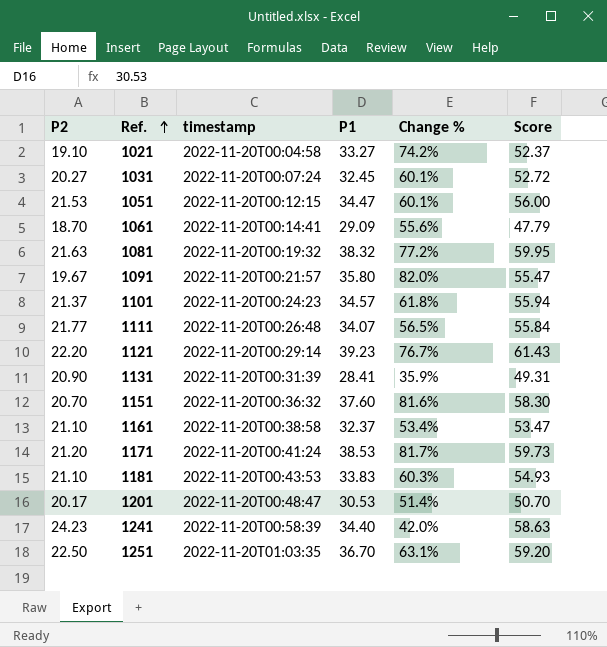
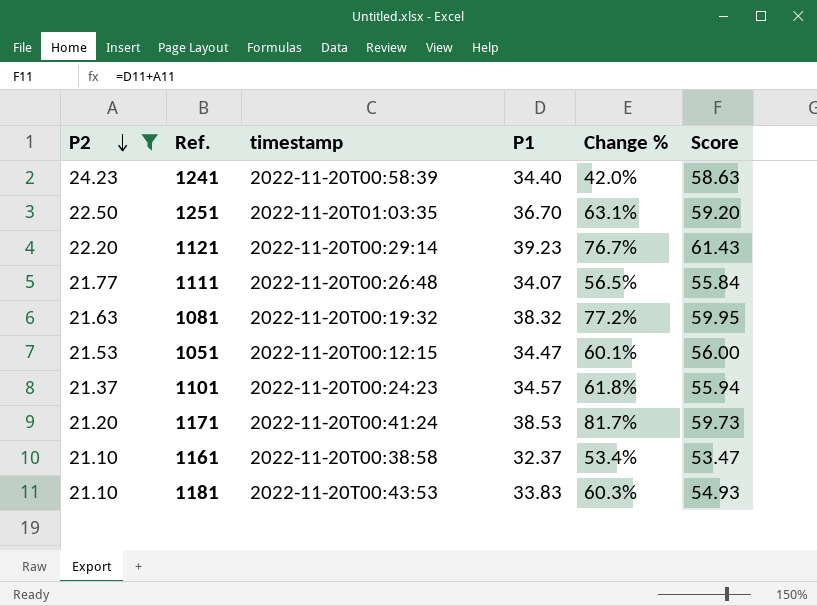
filter: none -> P2 >= 21.10
row order: Ref. ascending -> P2 descending

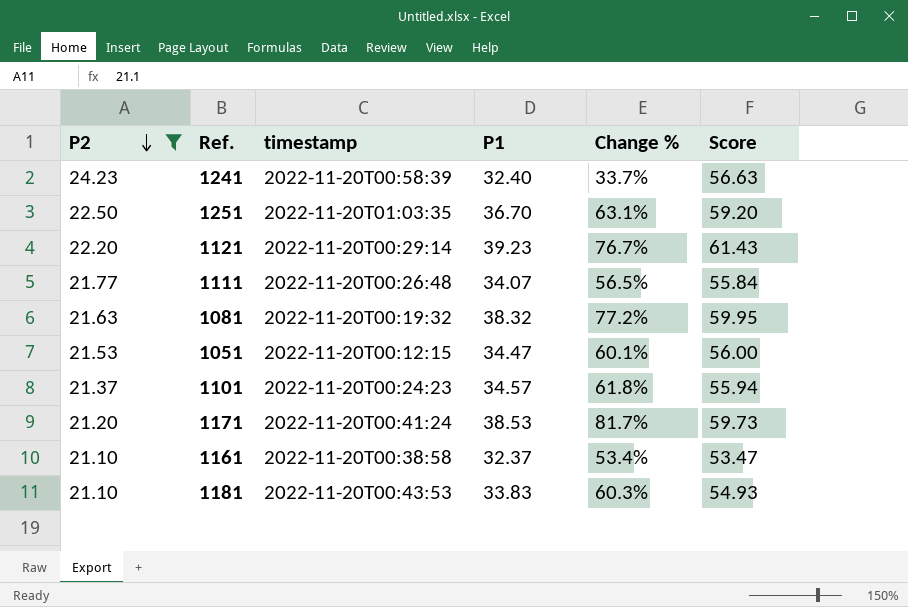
1241 | P1: 34.40 -> 32.40
1241 | Change %: 42.0% -> 33.7%
1241 | Score: 58.63 -> 56.63

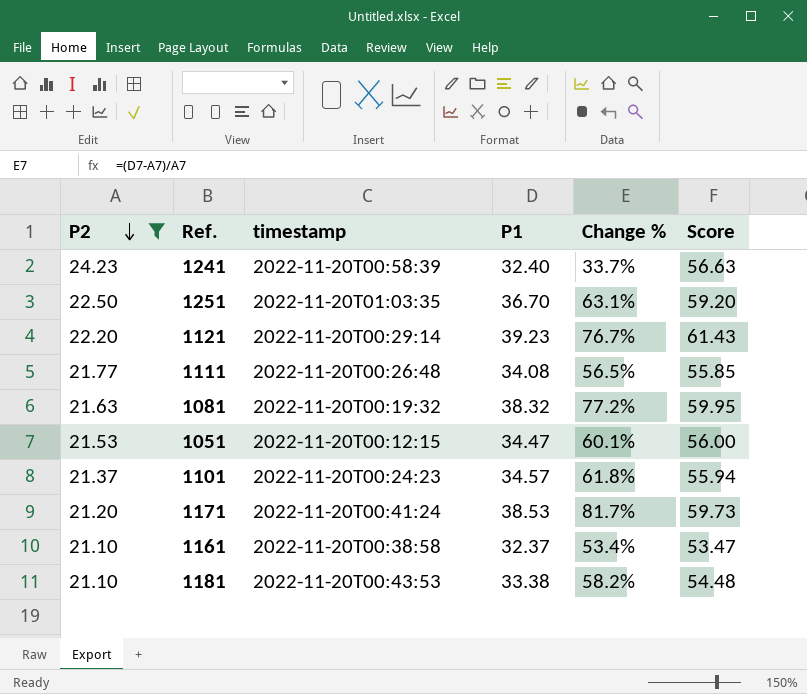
1111 | P1: 34.07 -> 34.08
1111 | Score: 55.84 -> 55.85
1181 | P1: 33.83 -> 33.38
1181 | Change %: 60.3% -> 58.2%
1181 | Score: 54.93 -> 54.48

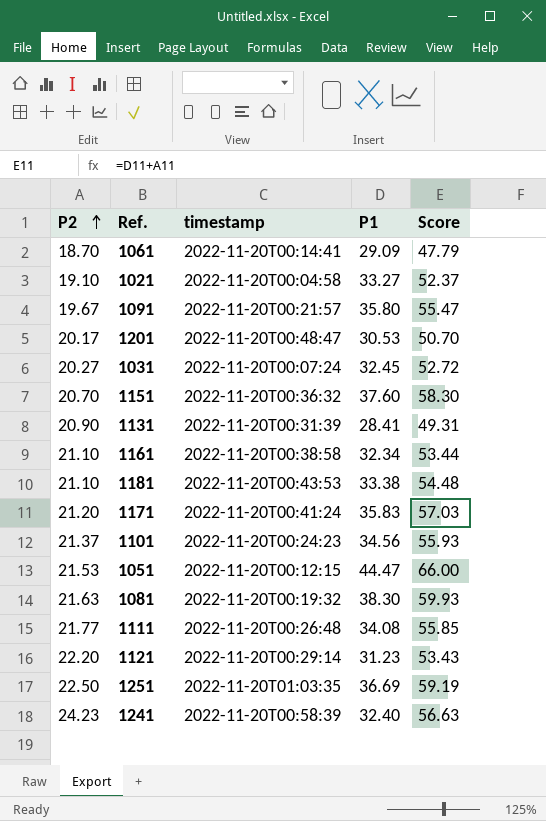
filter: P2 >= 21.10 -> none
row order: P2 descending -> P2 ascending
column Change % | formula: ([P1] - [P2]) / [P2] -> none
1161 | P1: 32.37 -> 32.34
1161 | Score: 53.47 -> 53.44
1171 | P1: 38.53 -> 35.83
1171 | Score: 59.73 -> 57.03
1101 | P1: 34.57 -> 34.56
1101 | Score: 55.94 -> 55.93
1051 | P1: 34.47 -> 44.47
1051 | Score: 56.00 -> 66.00
1081 | P1: 38.32 -> 38.30
1081 | Score: 59.95 -> 59.93
1121 | P1: 39.23 -> 31.23
1121 | Score: 61.43 -> 53.43
1251 | P1: 36.70 -> 36.69
1251 | Score: 59.20 -> 59.19

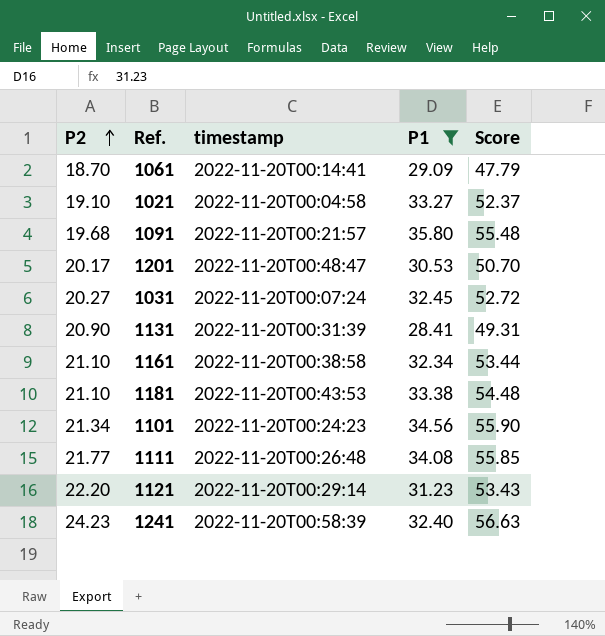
filter: none -> P1 <= 35.80
1091 | P2: 19.67 -> 19.68
1091 | Score: 55.47 -> 55.48
1101 | P2: 21.37 -> 21.34
1101 | Score: 55.93 -> 55.90

